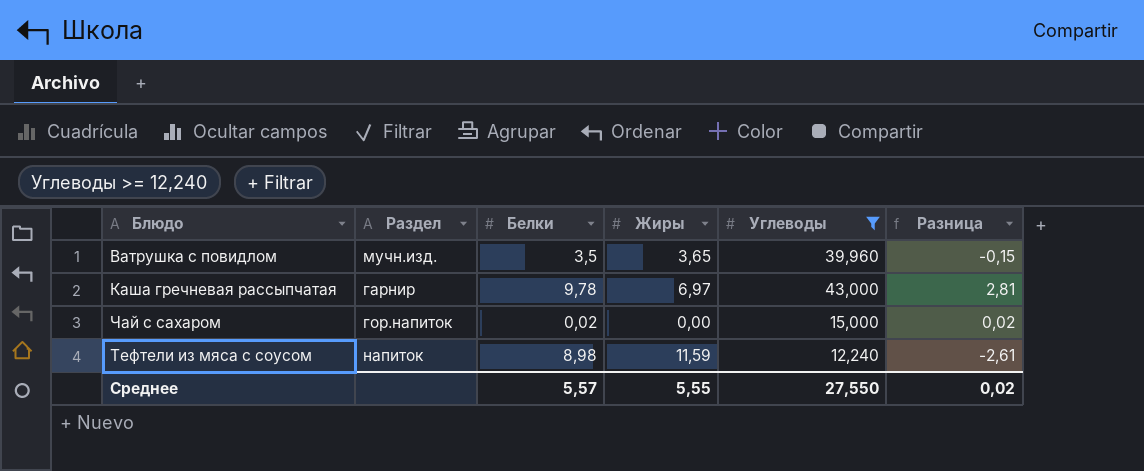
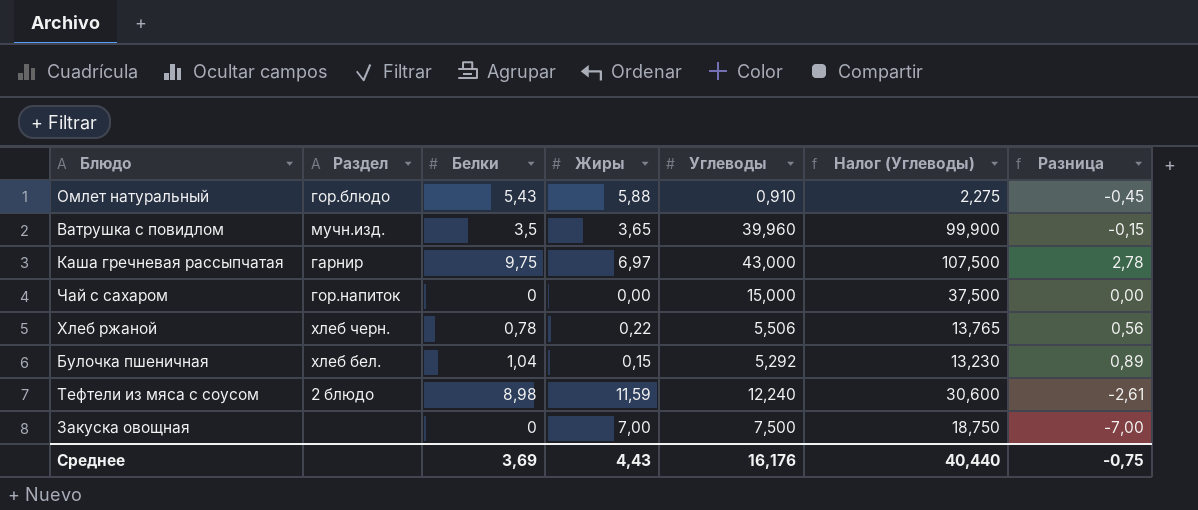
filter: Углеводы >= 12,240 -> none
column Налог (Углеводы) | formula: none -> [Углеводы] * 2,5
Каша гречневая рассыпчатая | Белки: 9,78 -> 9,75
Каша гречневая рассыпчатая | Разница: 2,81 -> 2,78
Чай с сахаром | Белки: 0,02 -> 0
Чай с сахаром | Разница: 0,02 -> 0,00
Тефтели из мяса с соусом | Раздел: напиток -> 2 блюдо
Среднее | Белки: 5,57 -> 3,69
Среднее | Жиры: 5,55 -> 4,43
Среднее | Углеводы: 27,550 -> 16,176
Среднее | Разница: 0,02 -> -0,75

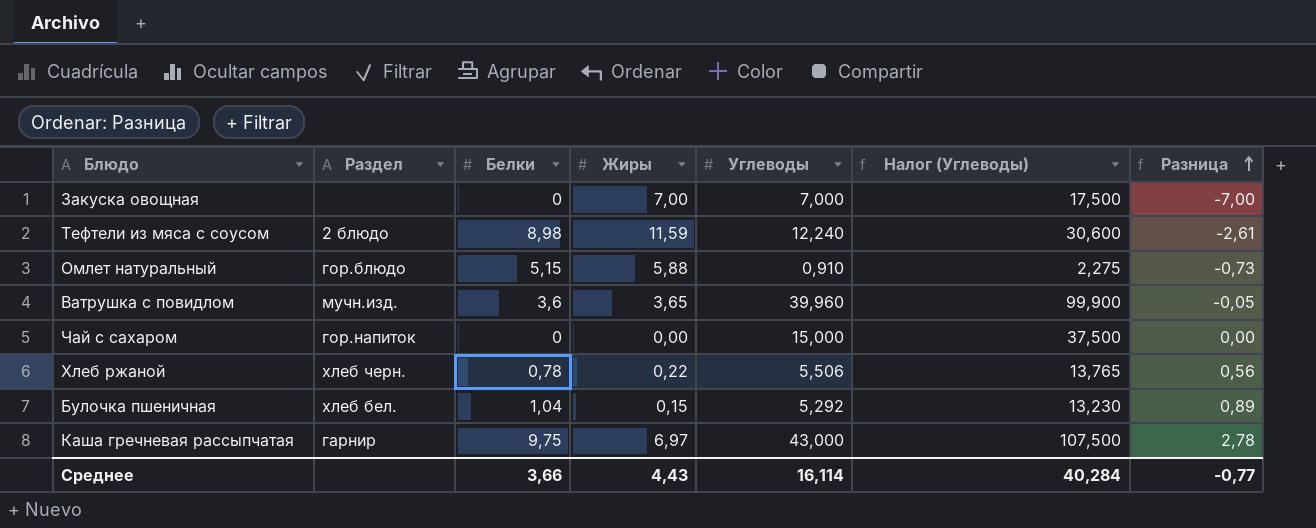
row order: none -> Разница ascending
Закуска овощная | Углеводы: 7,500 -> 7,000
Закуска овощная | Налог (Углеводы): 18,750 -> 17,500
Омлет натуральный | Белки: 5,43 -> 5,15
Омлет натуральный | Разница: -0,45 -> -0,73
Ватрушка с повидлом | Белки: 3,5 -> 3,6
Ватрушка с повидлом | Разница: -0,15 -> -0,05
Среднее | Белки: 3,69 -> 3,66
Среднее | Углеводы: 16,176 -> 16,114
Среднее | Налог (Углеводы): 40,440 -> 40,284
Среднее | Разница: -0,75 -> -0,77

